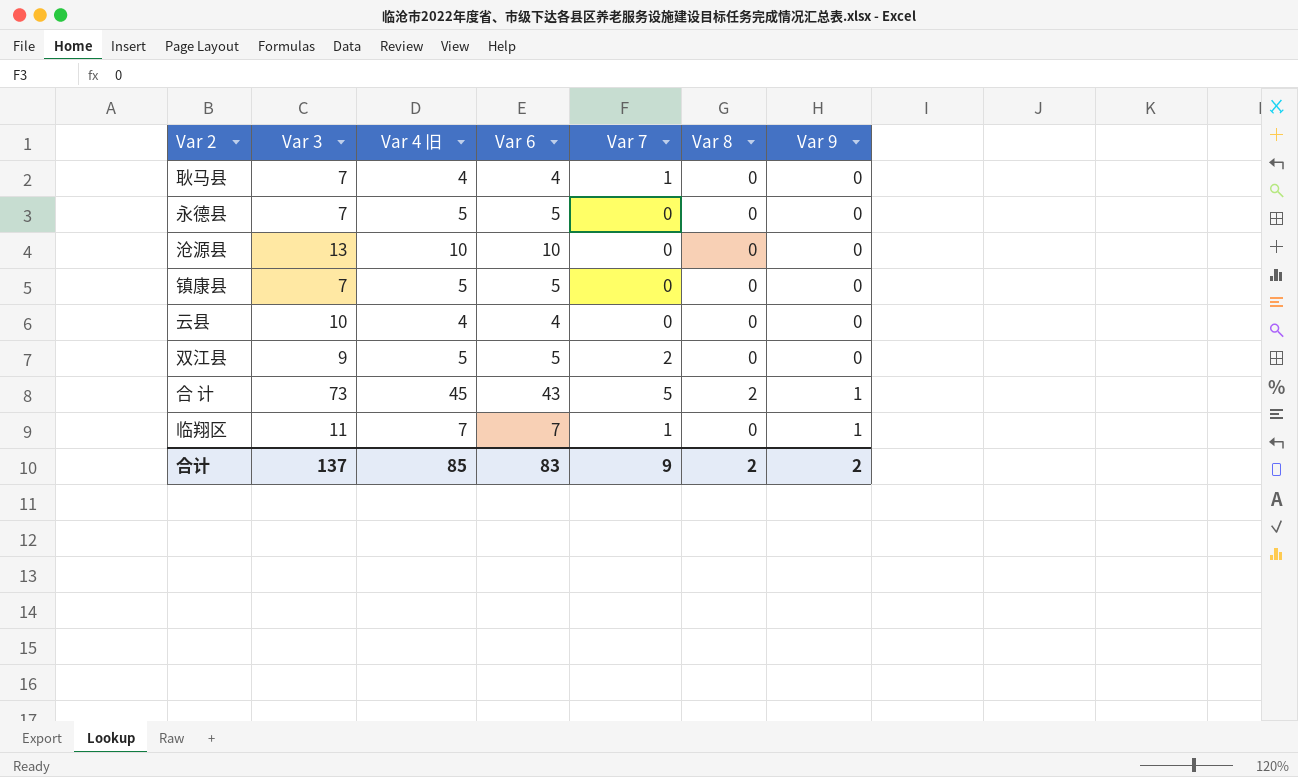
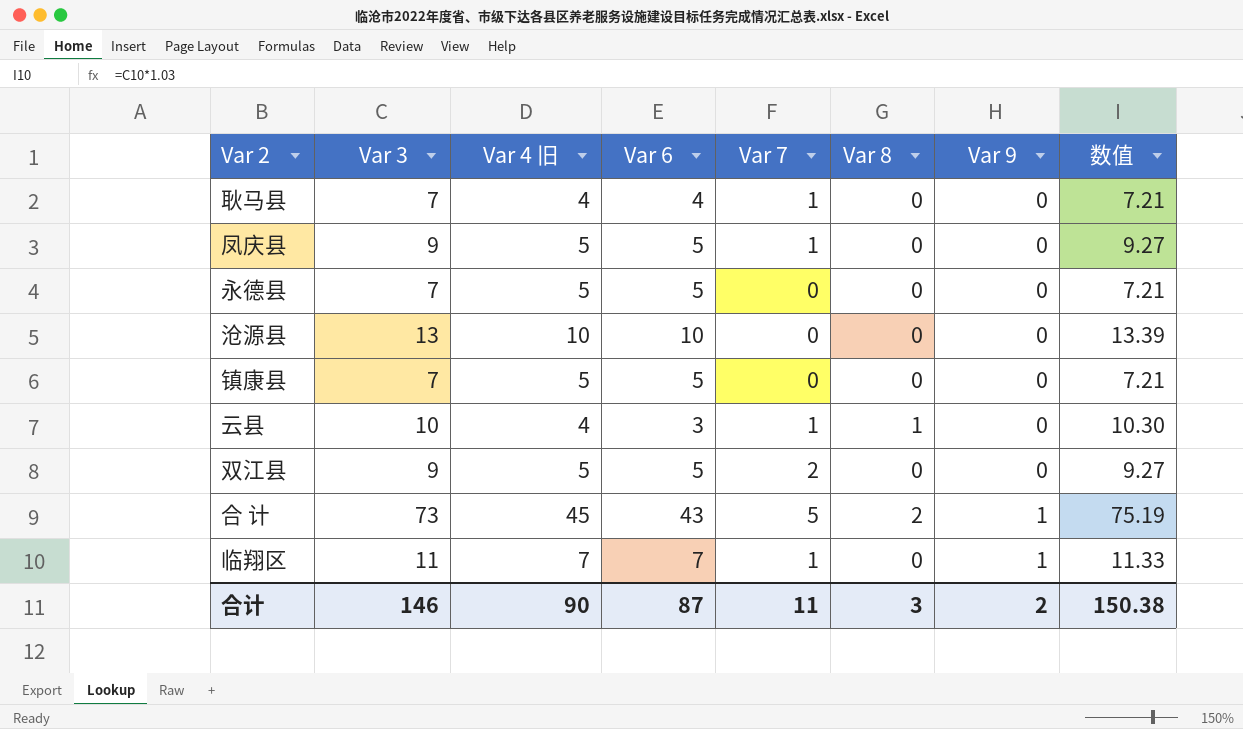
column 数值 | formula: none -> [Var 3] * 1.03
row 凤庆县: none -> 9 | 5 | 5 | 1 | 0 | 0 | 9.27
云县 | Var 6: 4 -> 3
云县 | Var 7: 0 -> 1
云县 | Var 8: 0 -> 1
合计 | Var 3: 137 -> 146
合计 | Var 4 旧: 85 -> 90
合计 | Var 6: 83 -> 87
合计 | Var 7: 9 -> 11
合计 | Var 8: 2 -> 3

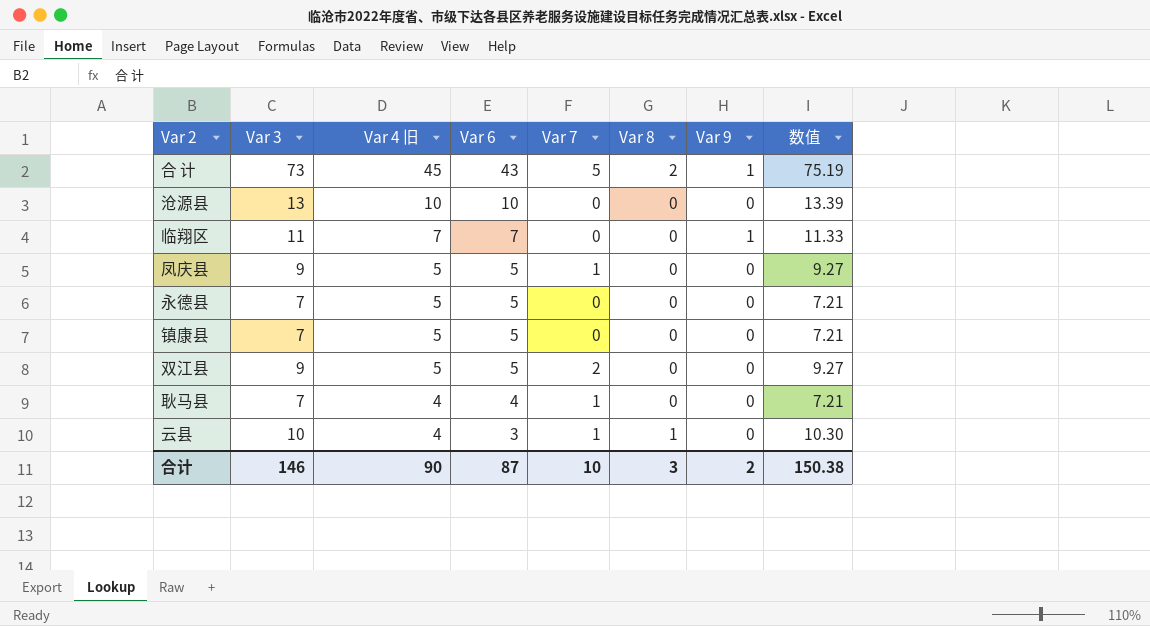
row order: Var 9 ascending -> Var 4 旧 descending
临翔区 | Var 7: 1 -> 0
合计 | Var 7: 11 -> 10

